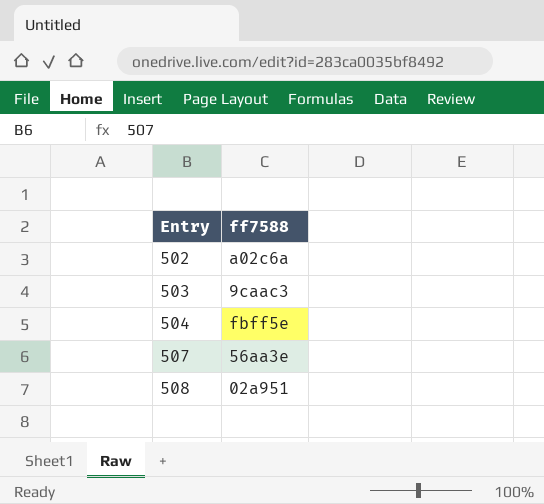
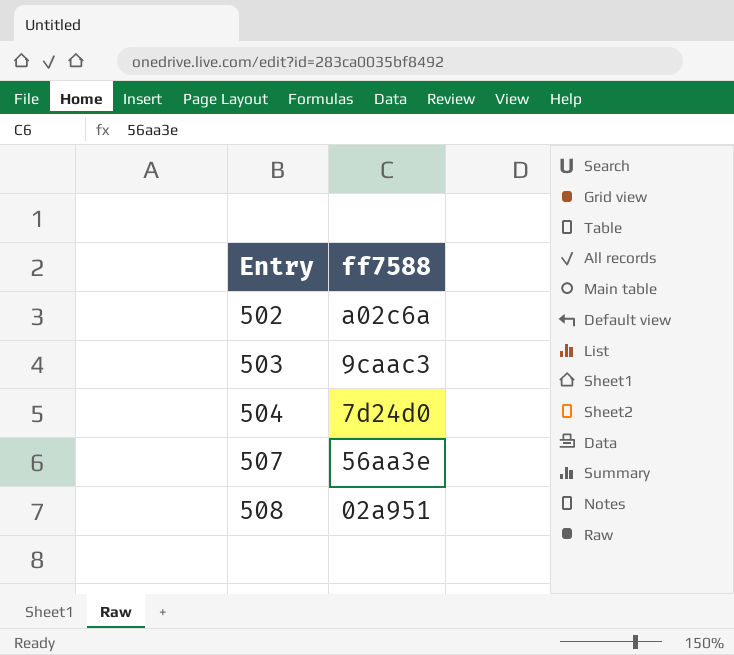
504 | ff7588: fbff5e -> 7d24d0

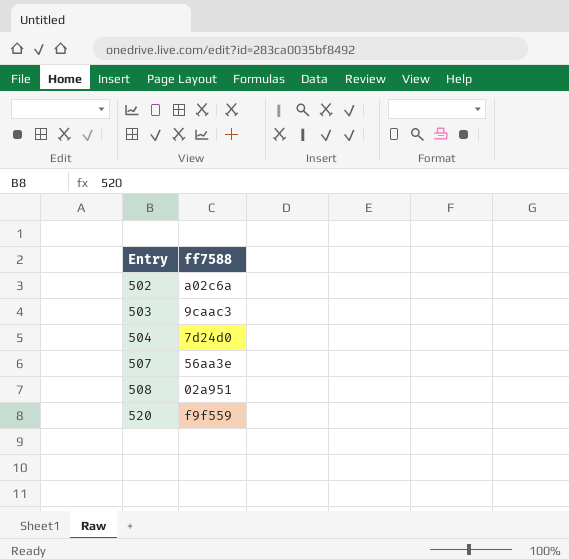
row 520: none -> f9f559

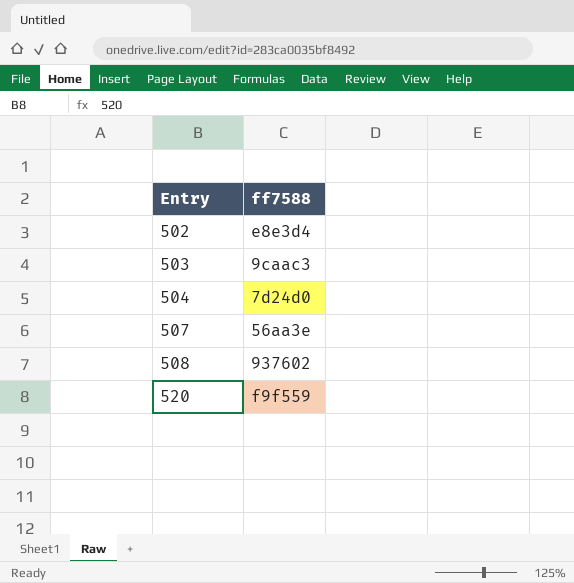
502 | ff7588: a02c6a -> e8e3d4
508 | ff7588: 02a951 -> 937602

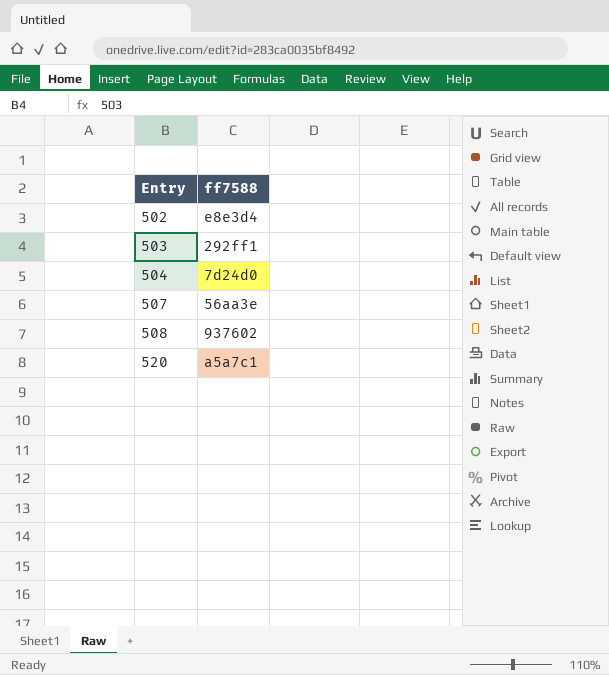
503 | ff7588: 9caac3 -> 292ff1
520 | ff7588: f9f559 -> a5a7c1

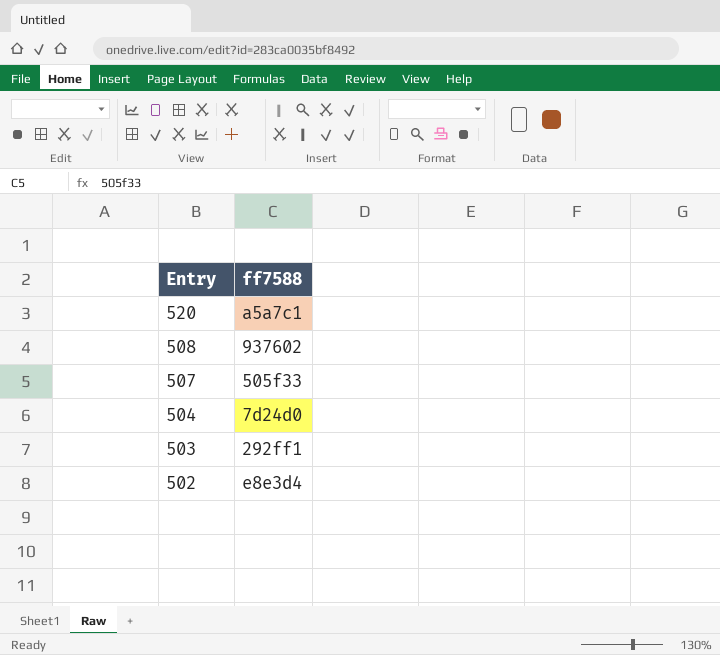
row order: Entry ascending -> Entry descending
507 | ff7588: 56aa3e -> 505f33

